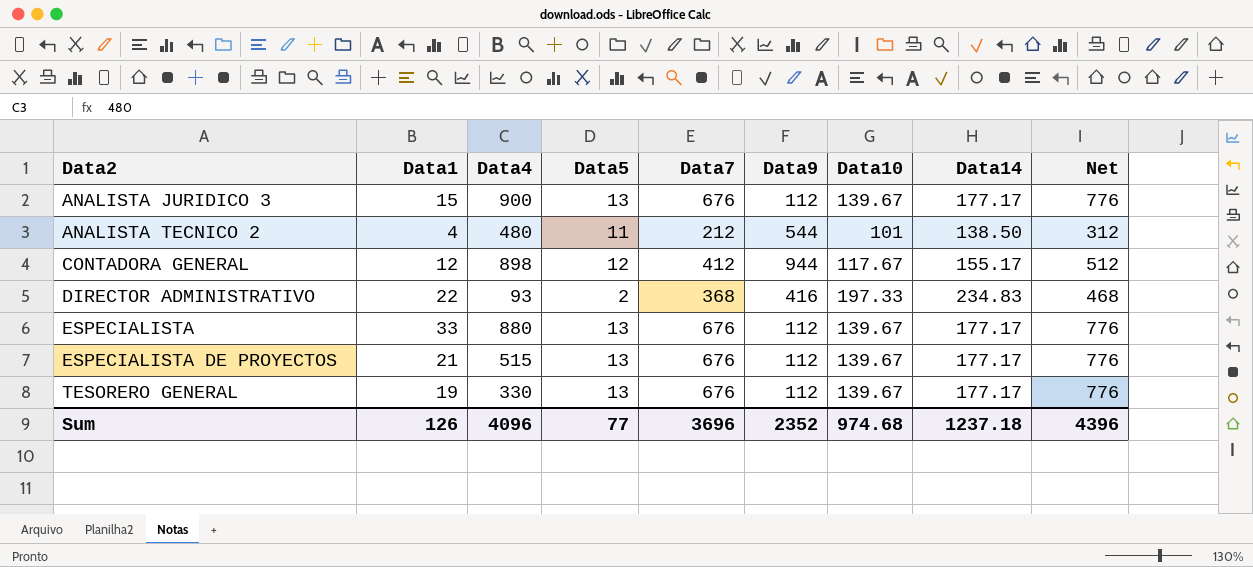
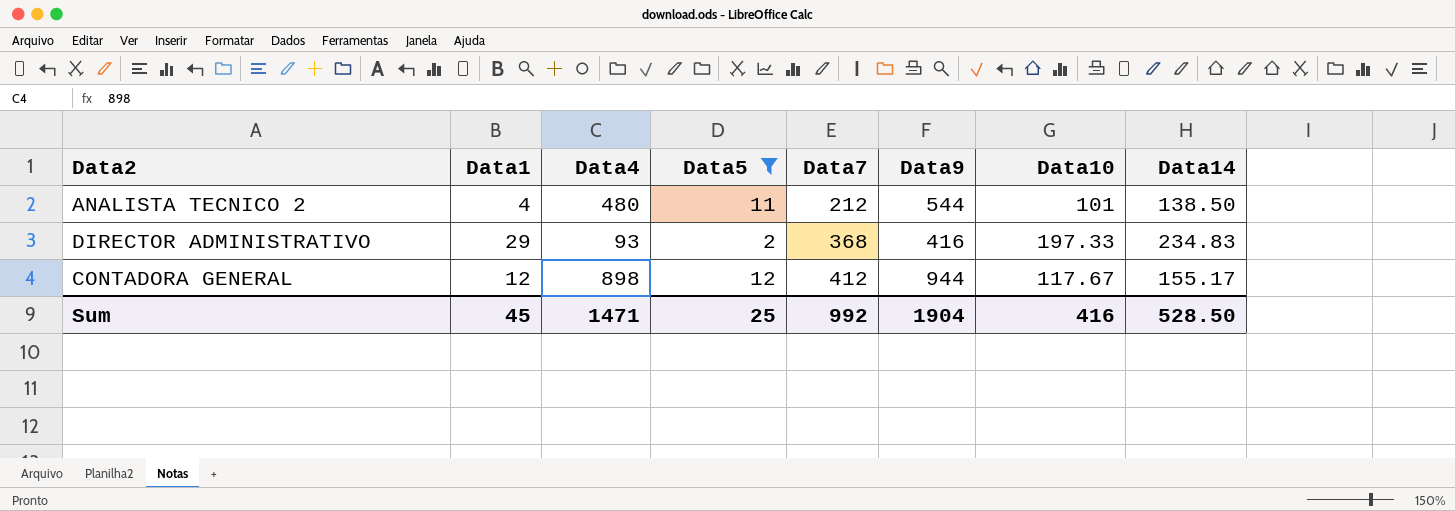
filter: none -> Data5 != 13
row order: Data2 ascending -> Data7 ascending
column Net | formula: [Data7] + 100 -> none
DIRECTOR ADMINISTRATIVO | Data1: 22 -> 29
Sum | Data1: 126 -> 45
Sum | Data4: 4096 -> 1471
Sum | Data5: 77 -> 25
Sum | Data7: 3696 -> 992
Sum | Data9: 2352 -> 1904
Sum | Data10: 974.68 -> 416
Sum | Data14: 1237.18 -> 528.50

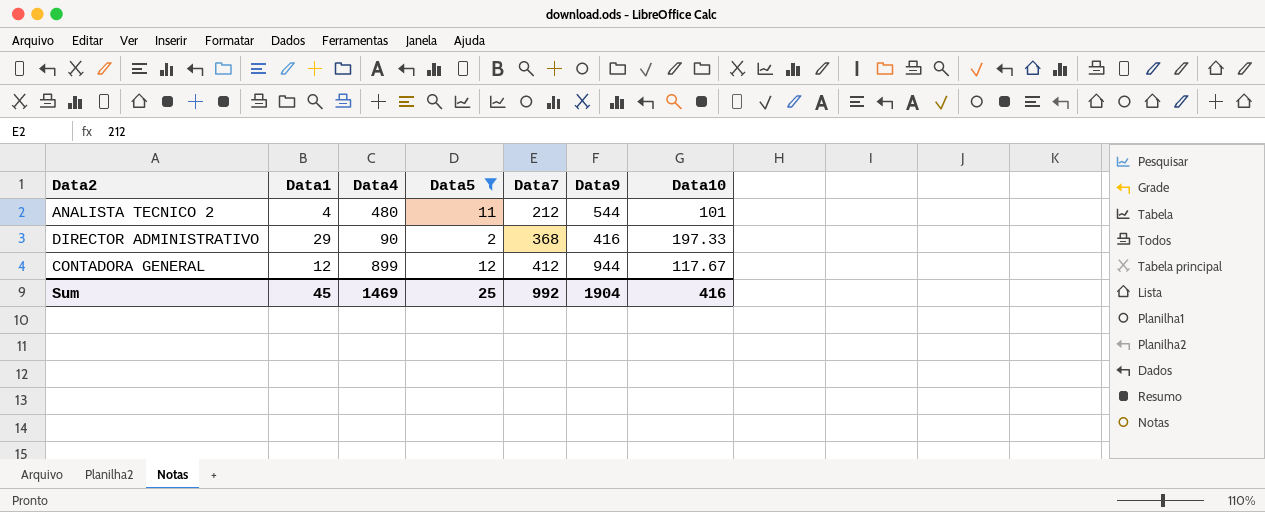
column Data14 | position: 8 -> none
DIRECTOR ADMINISTRATIVO | Data4: 93 -> 90
CONTADORA GENERAL | Data4: 898 -> 899
Sum | Data4: 1471 -> 1469

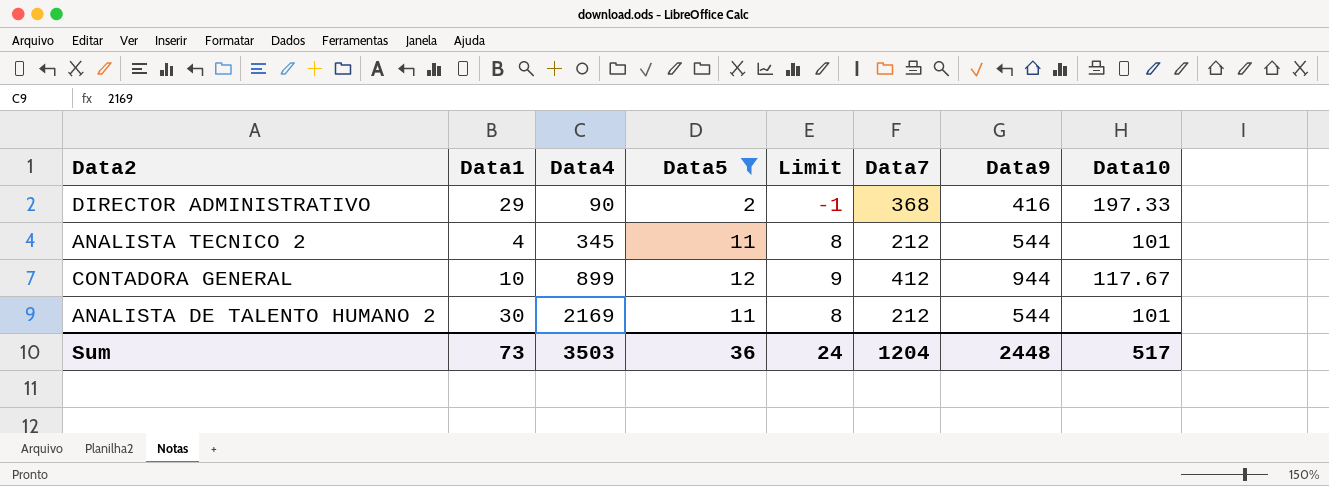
row order: Data7 ascending -> Data4 ascending
column Limit | formula: none -> [Data5] - 3
ANALISTA TECNICO 2 | Data4: 480 -> 345
CONTADORA GENERAL | Data1: 12 -> 10
row ANALISTA DE TALENTO HUMANO 2: none -> 30 | 2169 | 11 | 8 | 212 | 544 | 101
Sum | Data1: 45 -> 73
Sum | Data4: 1469 -> 3503
Sum | Data5: 25 -> 36
Sum | Data7: 992 -> 1204
Sum | Data9: 1904 -> 2448
Sum | Data10: 416 -> 517

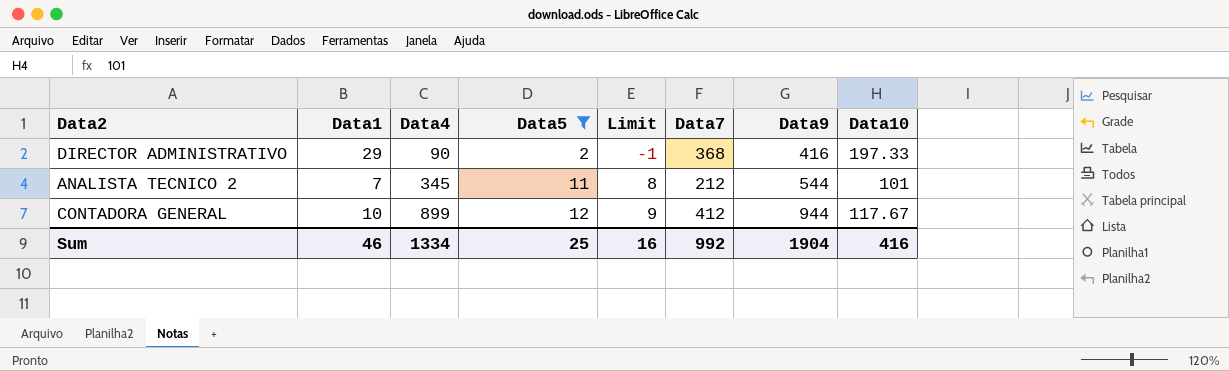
row ANALISTA DE TALENTO HUMANO 2: 30 | 2169 | 11 | 8 | 212 | 544 | 101 -> none
ANALISTA TECNICO 2 | Data1: 4 -> 7
Sum | Data1: 73 -> 46
Sum | Data4: 3503 -> 1334
Sum | Data5: 36 -> 25
Sum | Limit: 24 -> 16
Sum | Data7: 1204 -> 992
Sum | Data9: 2448 -> 1904
Sum | Data10: 517 -> 416

